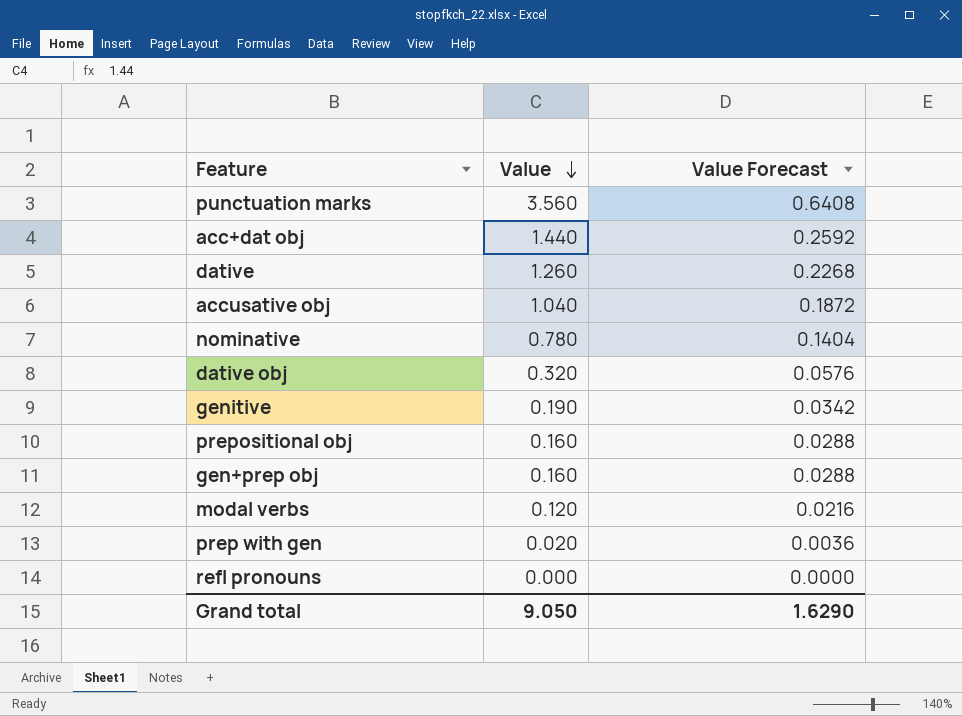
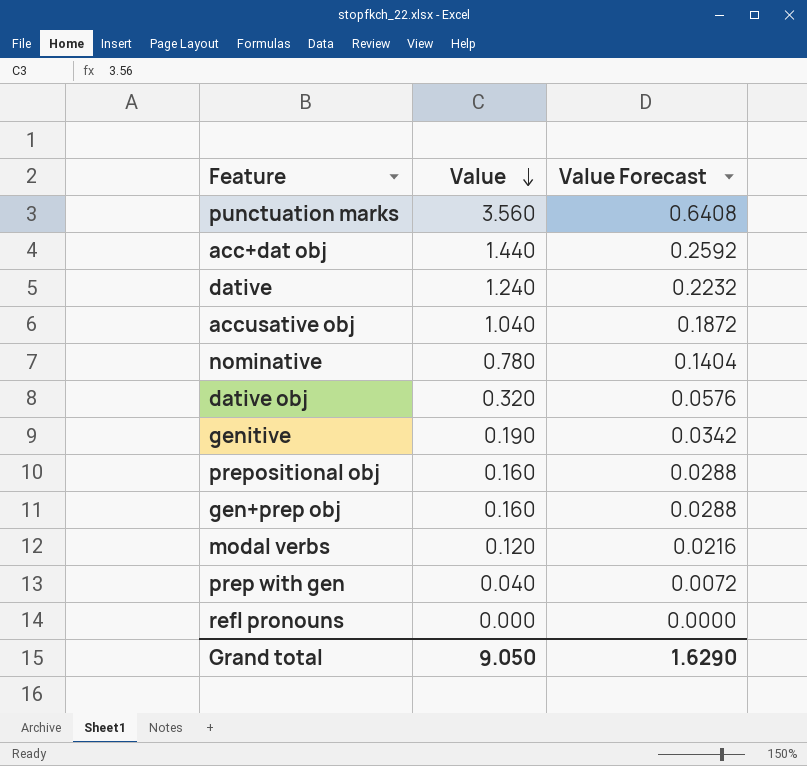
dative | Value: 1.260 -> 1.240
dative | Value Forecast: 0.2268 -> 0.2232
prep with gen | Value: 0.020 -> 0.040
prep with gen | Value Forecast: 0.0036 -> 0.0072

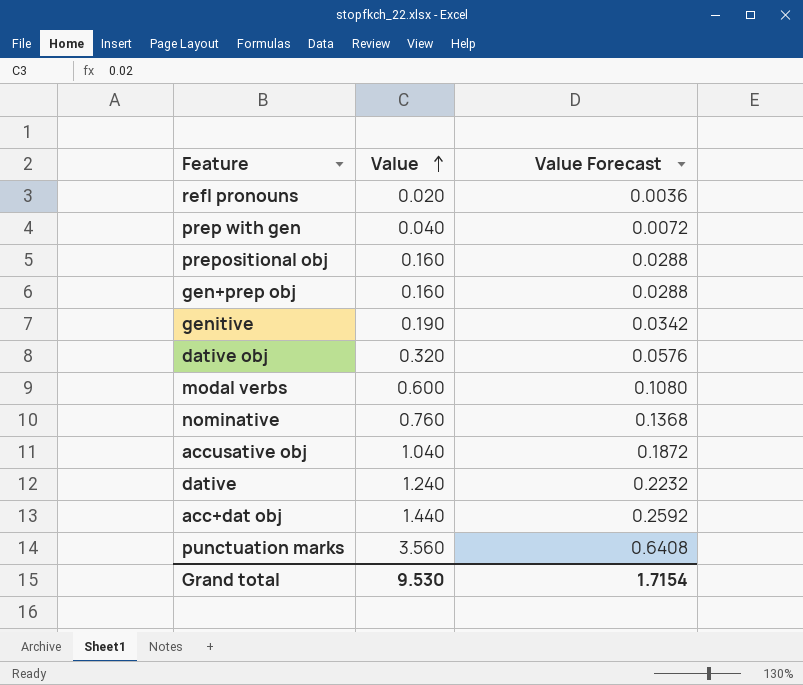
row order: Value descending -> Value ascending
refl pronouns | Value: 0.000 -> 0.020
refl pronouns | Value Forecast: 0.0000 -> 0.0036
modal verbs | Value: 0.120 -> 0.600
modal verbs | Value Forecast: 0.0216 -> 0.1080
nominative | Value: 0.780 -> 0.760
nominative | Value Forecast: 0.1404 -> 0.1368
Grand total | Value: 9.050 -> 9.530
Grand total | Value Forecast: 1.6290 -> 1.7154

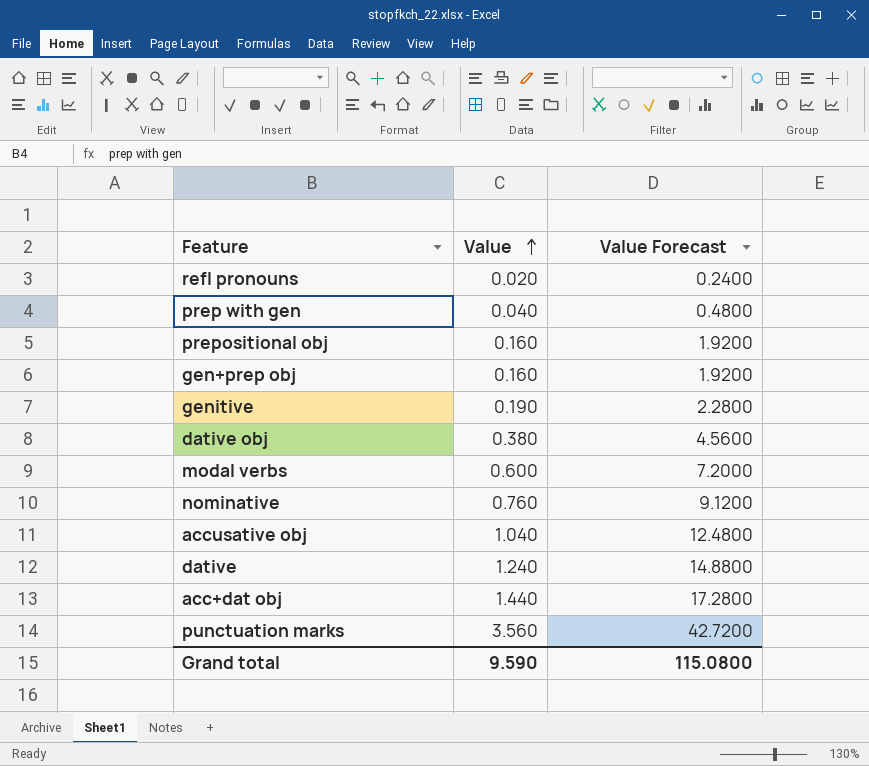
column Value Forecast | formula: [Value] * 0.18 -> [Value] * 12
dative obj | Value: 0.320 -> 0.380
Grand total | Value: 9.530 -> 9.590
Grand total | Value Forecast: 1.7154 -> 115.0800

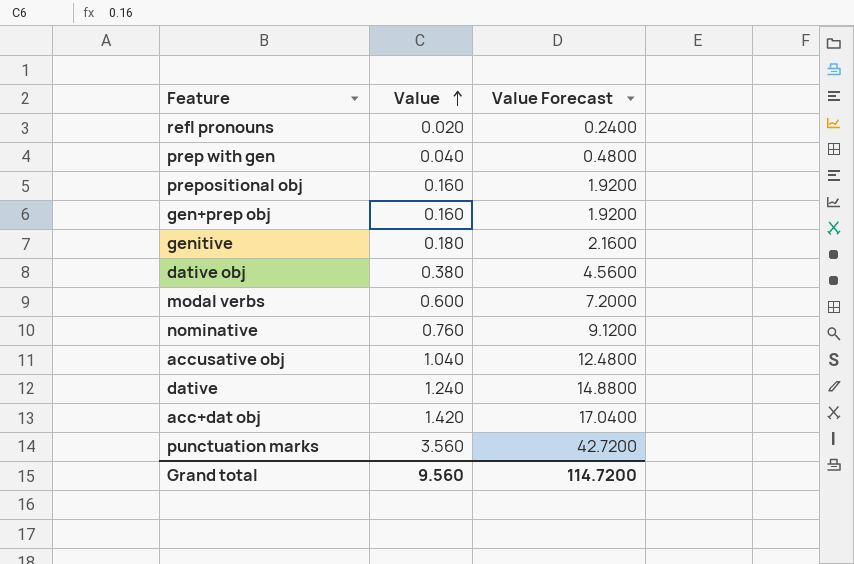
genitive | Value: 0.190 -> 0.180
genitive | Value Forecast: 2.2800 -> 2.1600
acc+dat obj | Value: 1.440 -> 1.420
acc+dat obj | Value Forecast: 17.2800 -> 17.0400
Grand total | Value: 9.590 -> 9.560
Grand total | Value Forecast: 115.0800 -> 114.7200

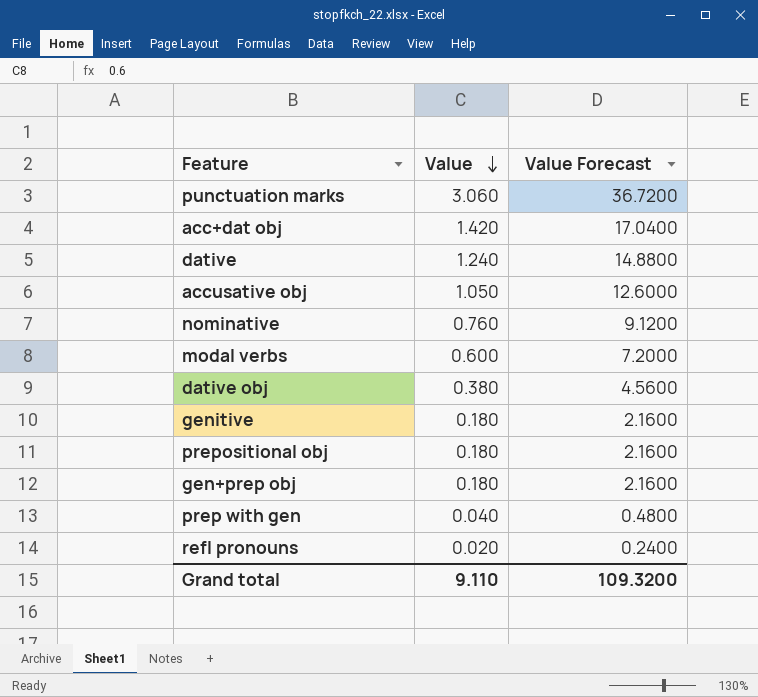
row order: Value ascending -> Value descending
punctuation marks | Value: 3.560 -> 3.060
punctuation marks | Value Forecast: 42.7200 -> 36.7200
accusative obj | Value: 1.040 -> 1.050
accusative obj | Value Forecast: 12.4800 -> 12.6000
prepositional obj | Value: 0.160 -> 0.180
prepositional obj | Value Forecast: 1.9200 -> 2.1600
gen+prep obj | Value: 0.160 -> 0.180
gen+prep obj | Value Forecast: 1.9200 -> 2.1600
Grand total | Value: 9.560 -> 9.110
Grand total | Value Forecast: 114.7200 -> 109.3200

